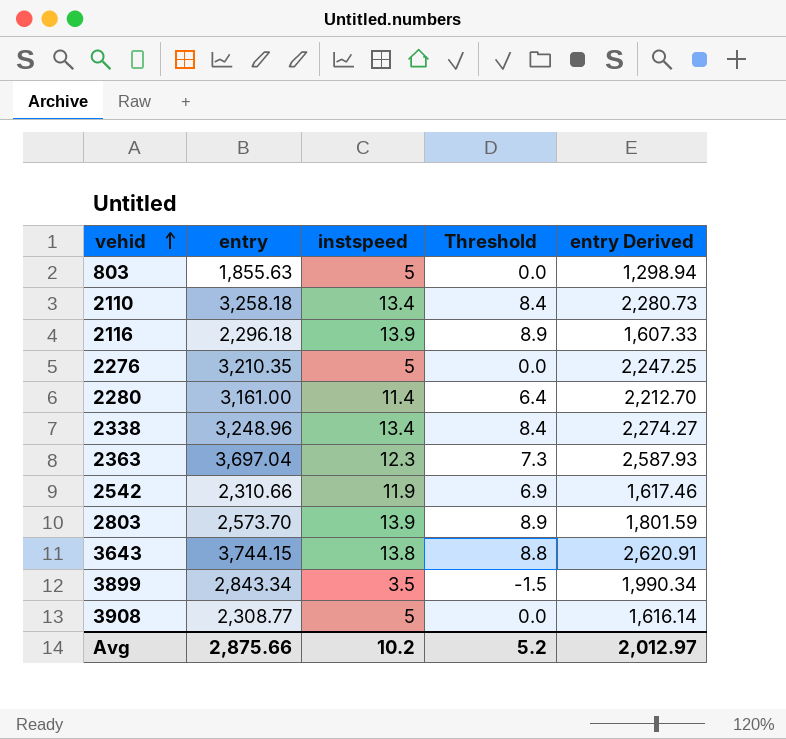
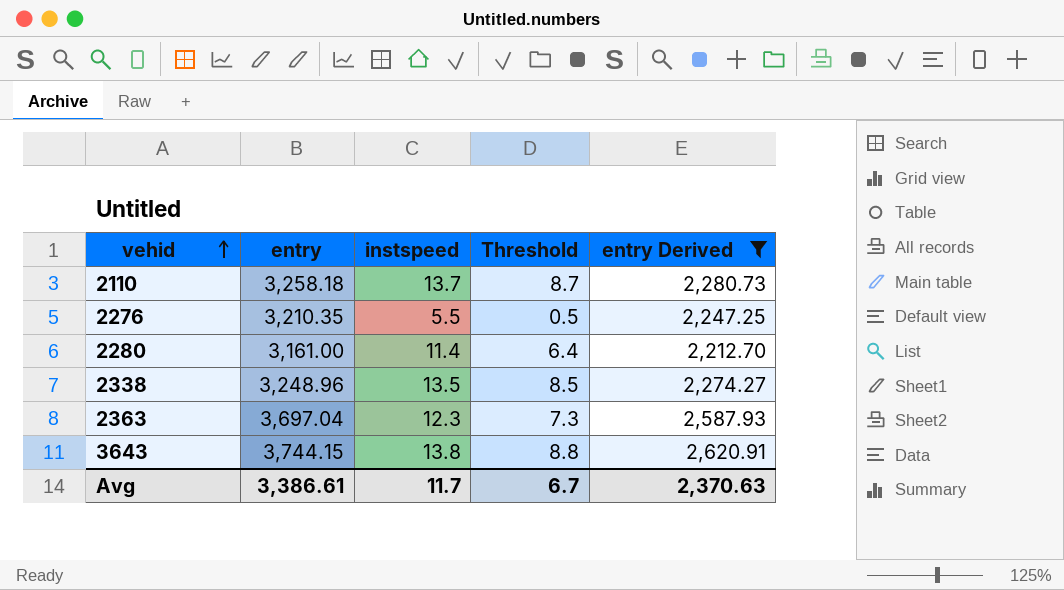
filter: none -> entry Derived >= 2,212.70
2110 | instspeed: 13.4 -> 13.7
2110 | Threshold: 8.4 -> 8.7
2276 | instspeed: 5 -> 5.5
2276 | Threshold: 0.0 -> 0.5
2338 | instspeed: 13.4 -> 13.5
2338 | Threshold: 8.4 -> 8.5
Avg | entry: 2,875.66 -> 3,386.61
Avg | instspeed: 10.2 -> 11.7
Avg | Threshold: 5.2 -> 6.7
Avg | entry Derived: 2,012.97 -> 2,370.63

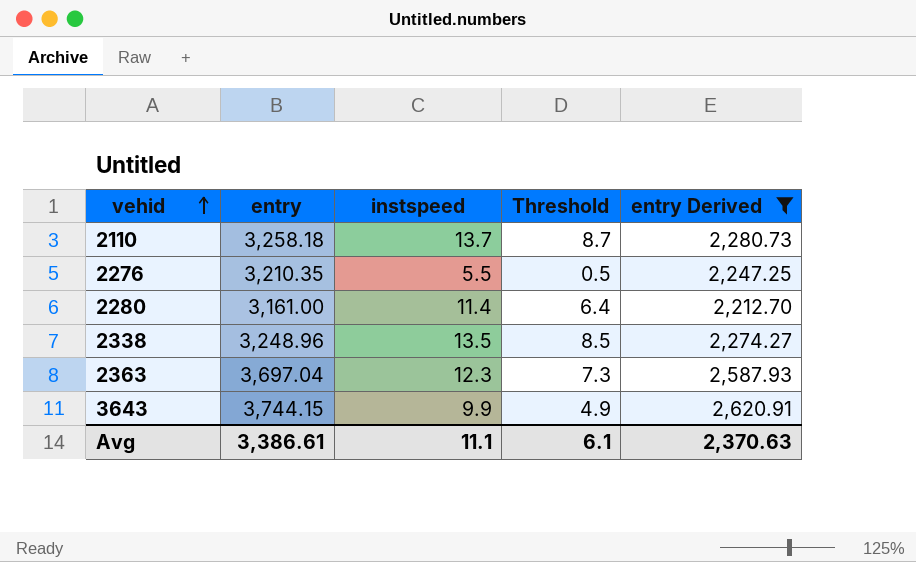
3643 | instspeed: 13.8 -> 9.9
3643 | Threshold: 8.8 -> 4.9
Avg | instspeed: 11.7 -> 11.1
Avg | Threshold: 6.7 -> 6.1

